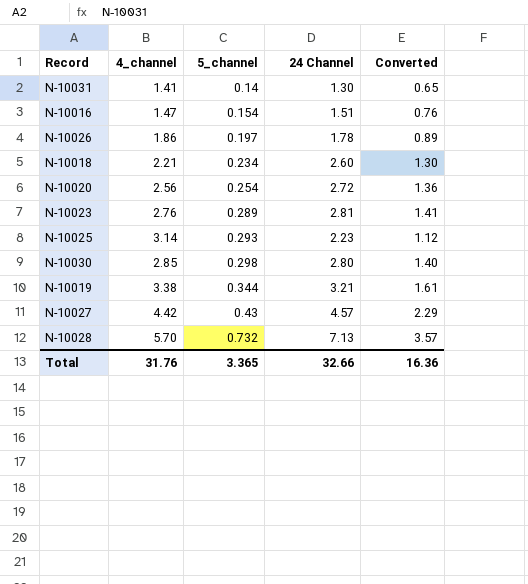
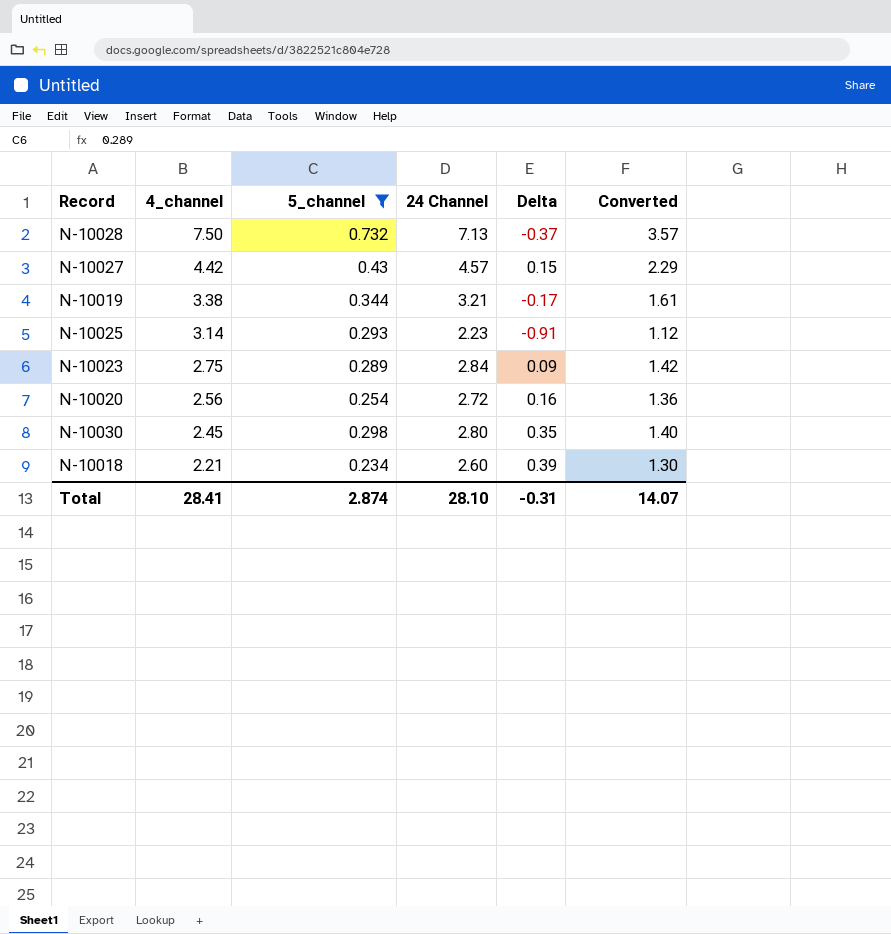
filter: none -> 5_channel >= 0.234
row order: 5_channel ascending -> 4_channel descending
column Delta | formula: none -> [24 Channel] - [4_channel]
N-10028 | 4_channel: 5.70 -> 7.50
N-10023 | 4_channel: 2.76 -> 2.75
N-10023 | 24 Channel: 2.81 -> 2.84
N-10023 | Converted: 1.41 -> 1.42
N-10030 | 4_channel: 2.85 -> 2.45
Total | 4_channel: 31.76 -> 28.41
Total | 5_channel: 3.365 -> 2.874
Total | 24 Channel: 32.66 -> 28.10
Total | Converted: 16.36 -> 14.07

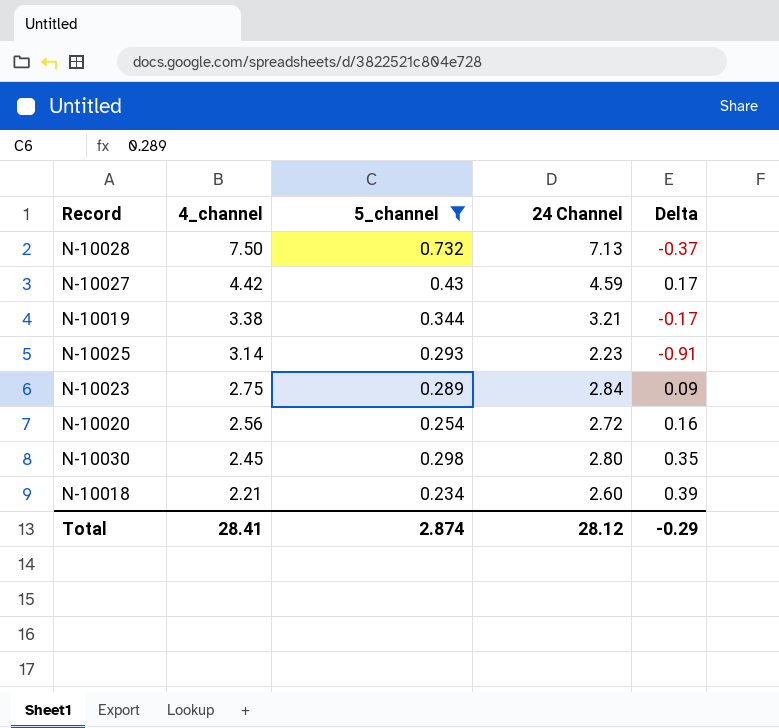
column Converted | formula: [24 Channel] * 0.5 -> none
N-10027 | 24 Channel: 4.57 -> 4.59
N-10027 | Delta: 0.15 -> 0.17
Total | 24 Channel: 28.10 -> 28.12
Total | Delta: -0.31 -> -0.29

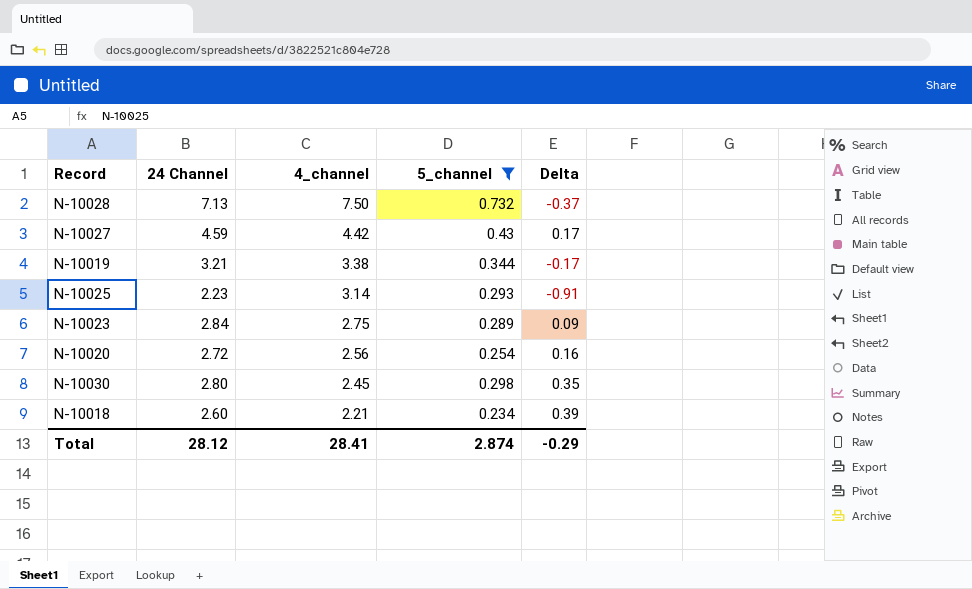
column 24 Channel | position: 4 -> 2

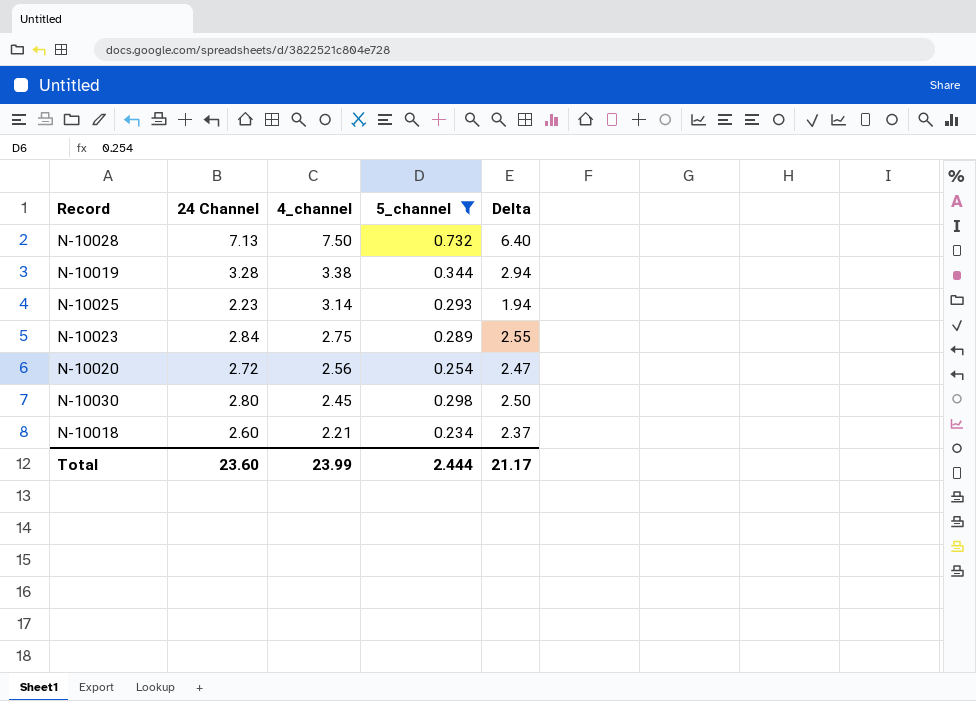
column Delta | formula: [24 Channel] - [4_channel] -> [24 Channel] - [5_channel]
row N-10027: 4.59 | 4.42 | 0.43 | 0.17 -> none
N-10019 | 24 Channel: 3.21 -> 3.28
Total | 24 Channel: 28.12 -> 23.60
Total | 4_channel: 28.41 -> 23.99
Total | 5_channel: 2.874 -> 2.444
Total | Delta: -0.29 -> 21.17

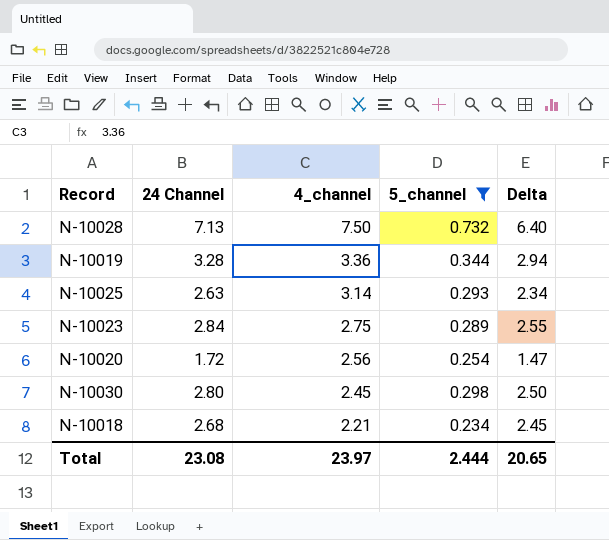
N-10019 | 4_channel: 3.38 -> 3.36
N-10025 | 24 Channel: 2.23 -> 2.63
N-10025 | Delta: 1.94 -> 2.34
N-10020 | 24 Channel: 2.72 -> 1.72
N-10020 | Delta: 2.47 -> 1.47
N-10018 | 24 Channel: 2.60 -> 2.68
N-10018 | Delta: 2.37 -> 2.45
Total | 24 Channel: 23.60 -> 23.08
Total | 4_channel: 23.99 -> 23.97
Total | Delta: 21.17 -> 20.65

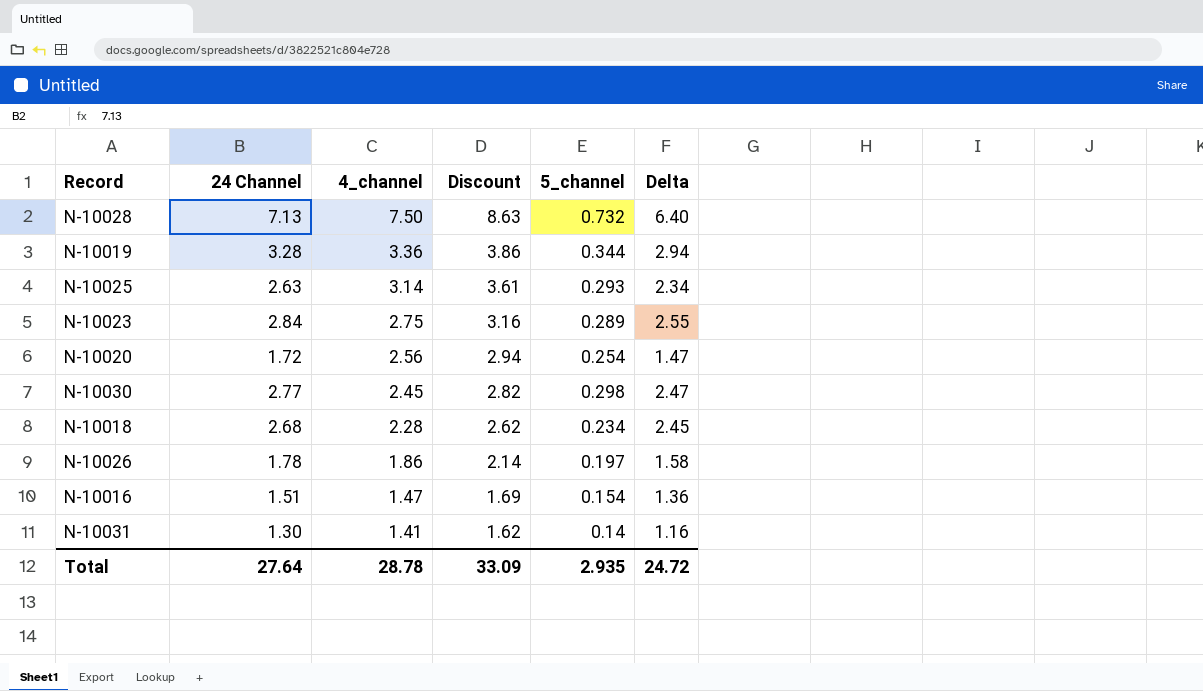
filter: 5_channel >= 0.234 -> none
column Discount | formula: none -> [4_channel] * 1.15
N-10030 | 24 Channel: 2.80 -> 2.77
N-10030 | Delta: 2.50 -> 2.47
N-10018 | 4_channel: 2.21 -> 2.28
Total | 24 Channel: 23.08 -> 27.64
Total | 4_channel: 23.97 -> 28.78
Total | 5_channel: 2.444 -> 2.935
Total | Delta: 20.65 -> 24.72

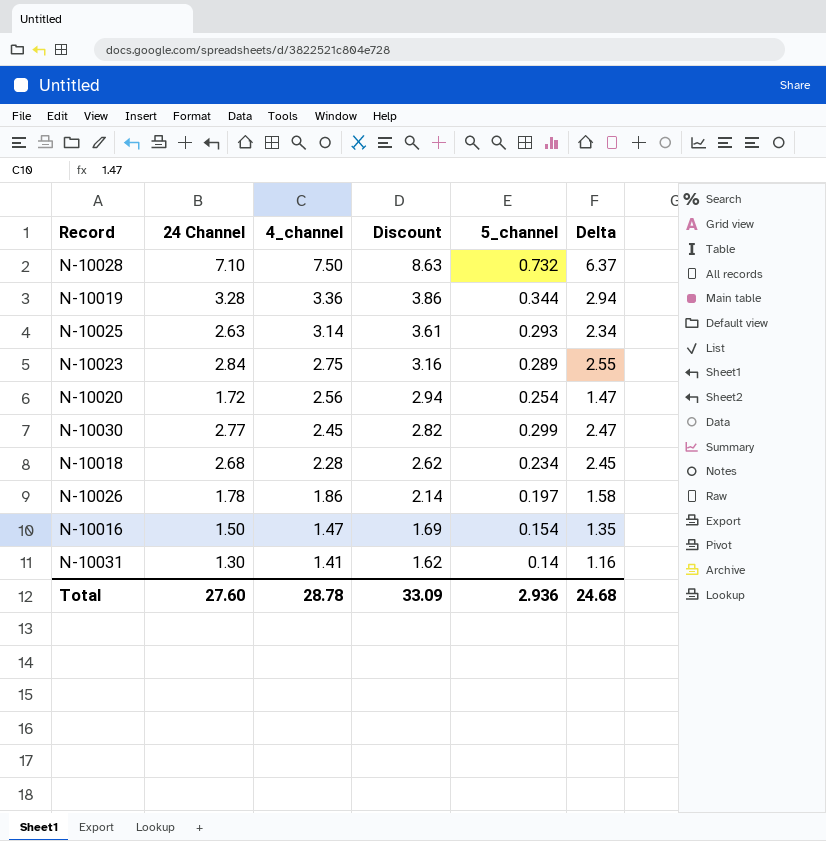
N-10028 | 24 Channel: 7.13 -> 7.10
N-10028 | Delta: 6.40 -> 6.37
N-10030 | 5_channel: 0.298 -> 0.299
N-10016 | 24 Channel: 1.51 -> 1.50
N-10016 | Delta: 1.36 -> 1.35
Total | 24 Channel: 27.64 -> 27.60
Total | 5_channel: 2.935 -> 2.936
Total | Delta: 24.72 -> 24.68

